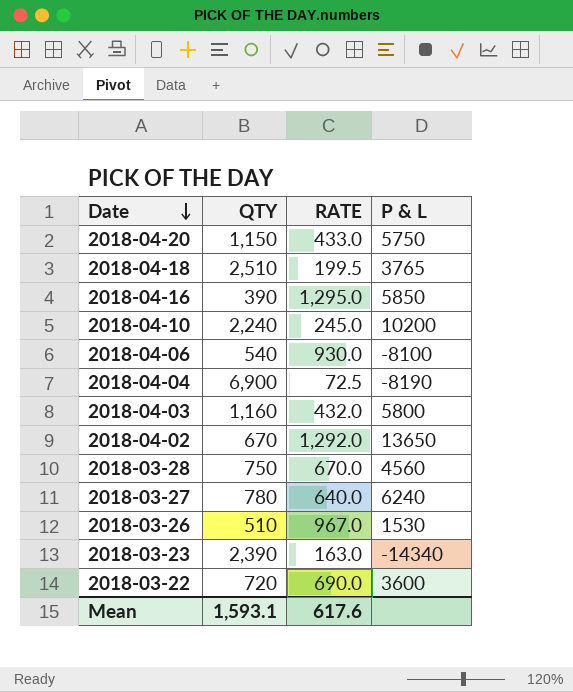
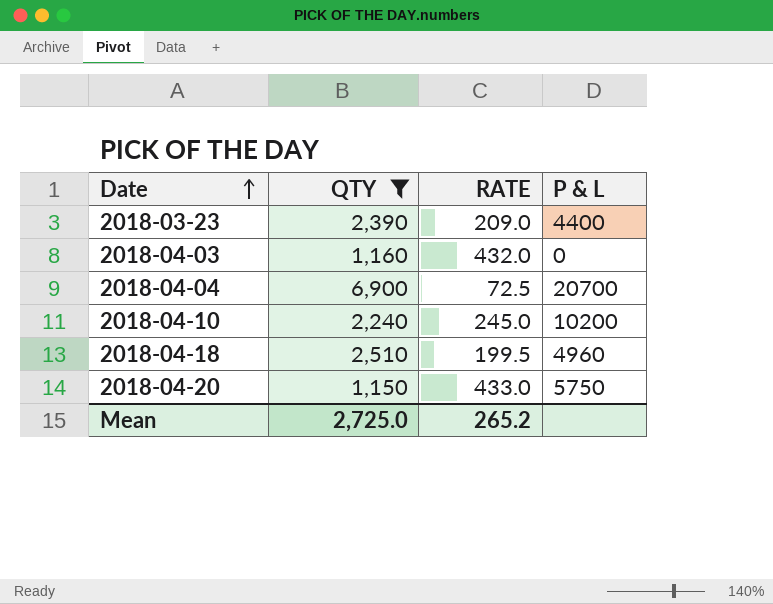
filter: none -> QTY >= 1,150
row order: Date descending -> Date ascending
2018-03-23 | RATE: 163.0 -> 209.0
2018-03-23 | P & L: -14340 -> 4400
2018-04-03 | P & L: 5800 -> 0
2018-04-04 | P & L: -8190 -> 20700
2018-04-18 | P & L: 3765 -> 4960
Mean | QTY: 1,593.1 -> 2,725.0
Mean | RATE: 617.6 -> 265.2

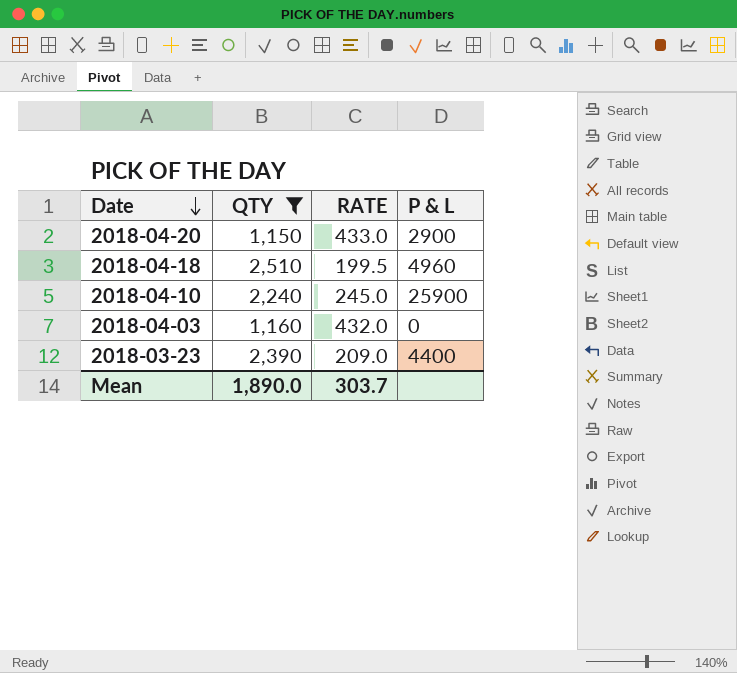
row order: Date ascending -> Date descending
row 2018-04-04: 6,900 | 72.5 | 20700 -> none
2018-04-20 | P & L: 5750 -> 2900
2018-04-10 | P & L: 10200 -> 25900
Mean | QTY: 2,725.0 -> 1,890.0
Mean | RATE: 265.2 -> 303.7

